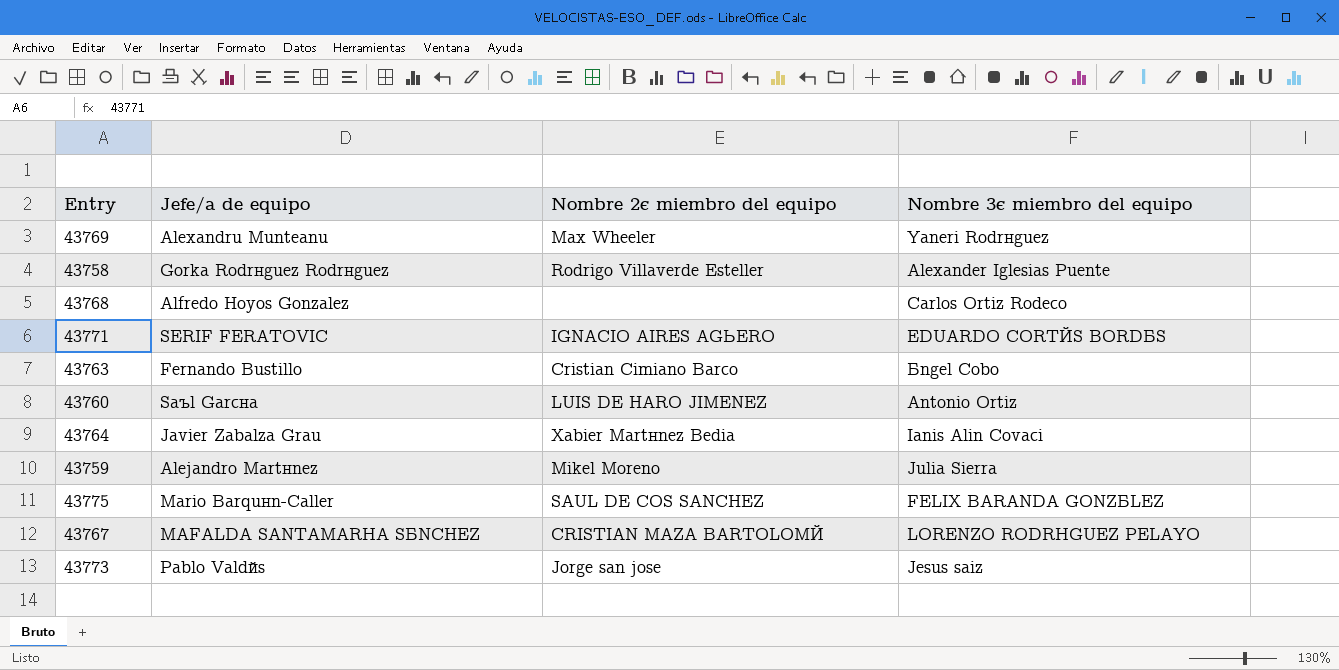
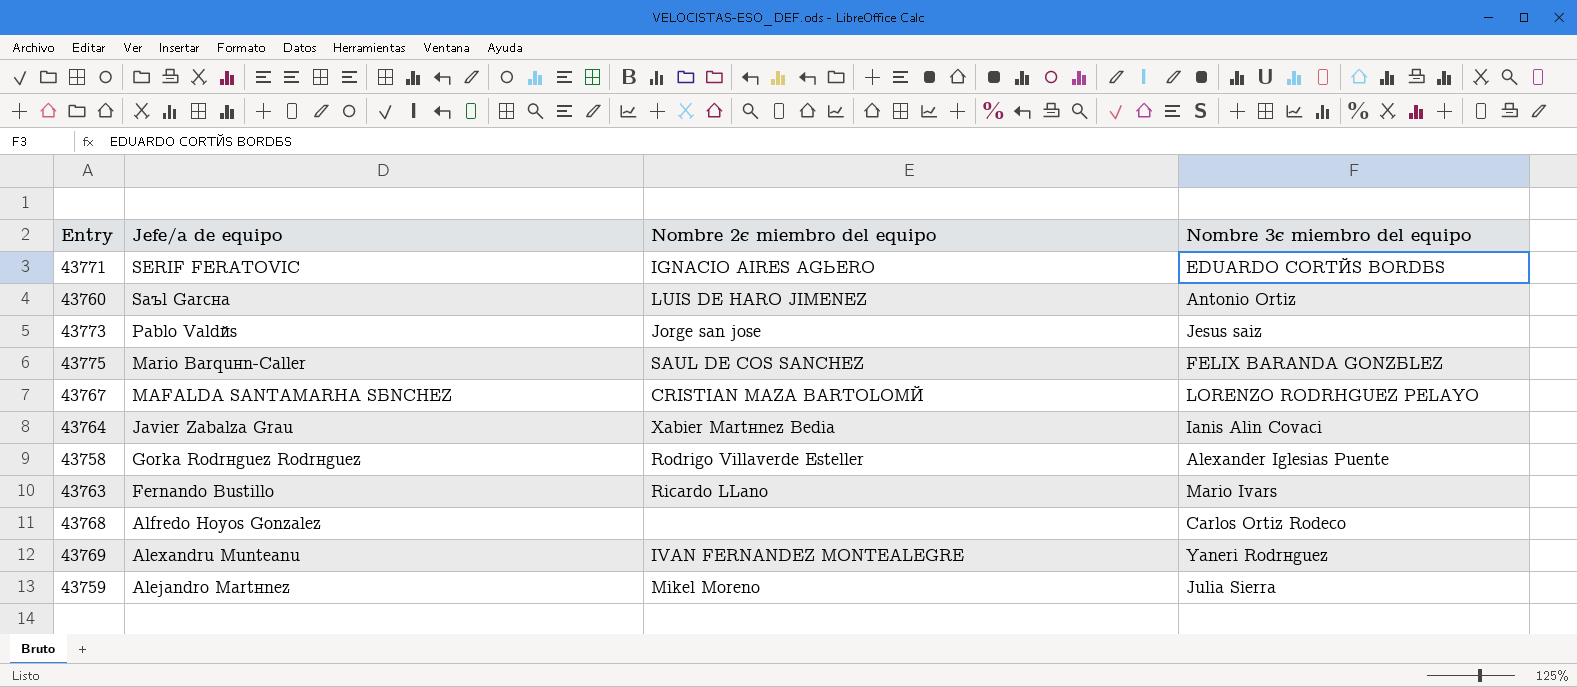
row order: none -> Jefe/a de equipo descending
43763 | Nombre 2є miembro del equipo: Cristian Cimiano Barco -> Ricardo LLano
43763 | Nombre 3є miembro del equipo: Бngel Cobo -> Mario Ivars
43769 | Nombre 2є miembro del equipo: Max Wheeler -> IVAN FERNANDEZ MONTEALEGRE

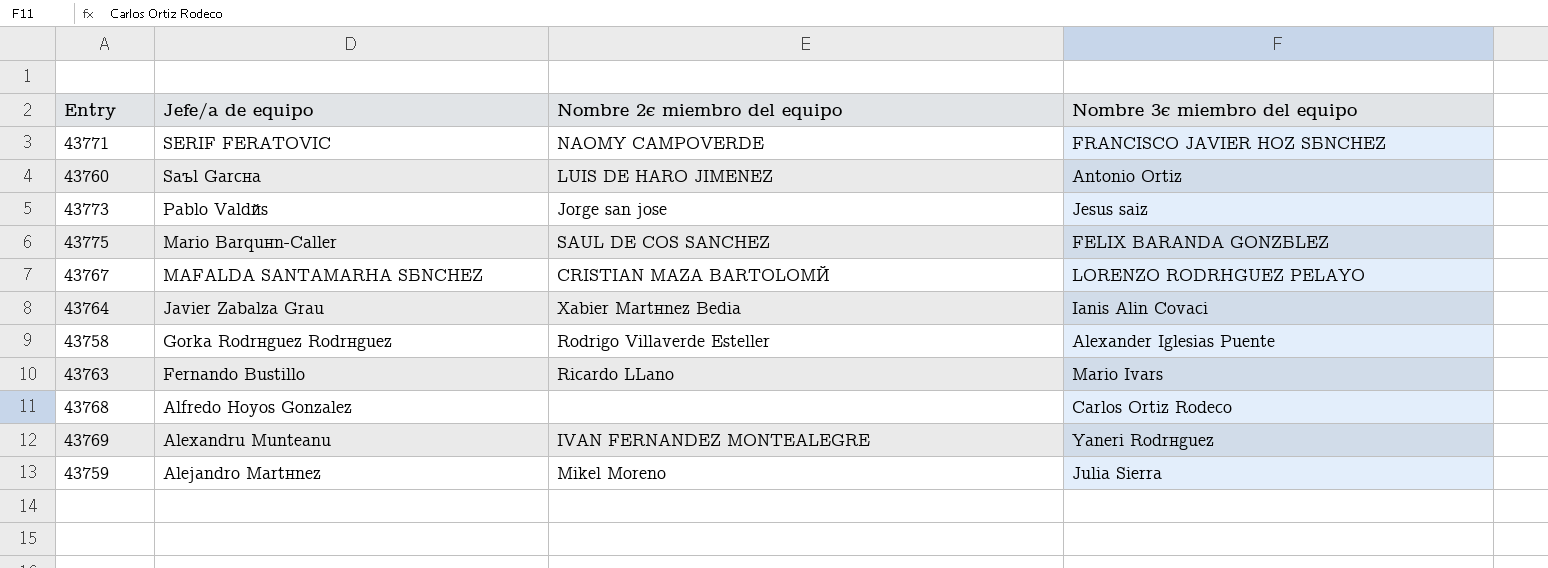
43771 | Nombre 2є miembro del equipo: IGNACIO AIRES AGЬERO -> NAOMY CAMPOVERDE
43771 | Nombre 3є miembro del equipo: EDUARDO CORTЙS BORDБS -> FRANCISCO JAVIER HOZ SБNCHEZ

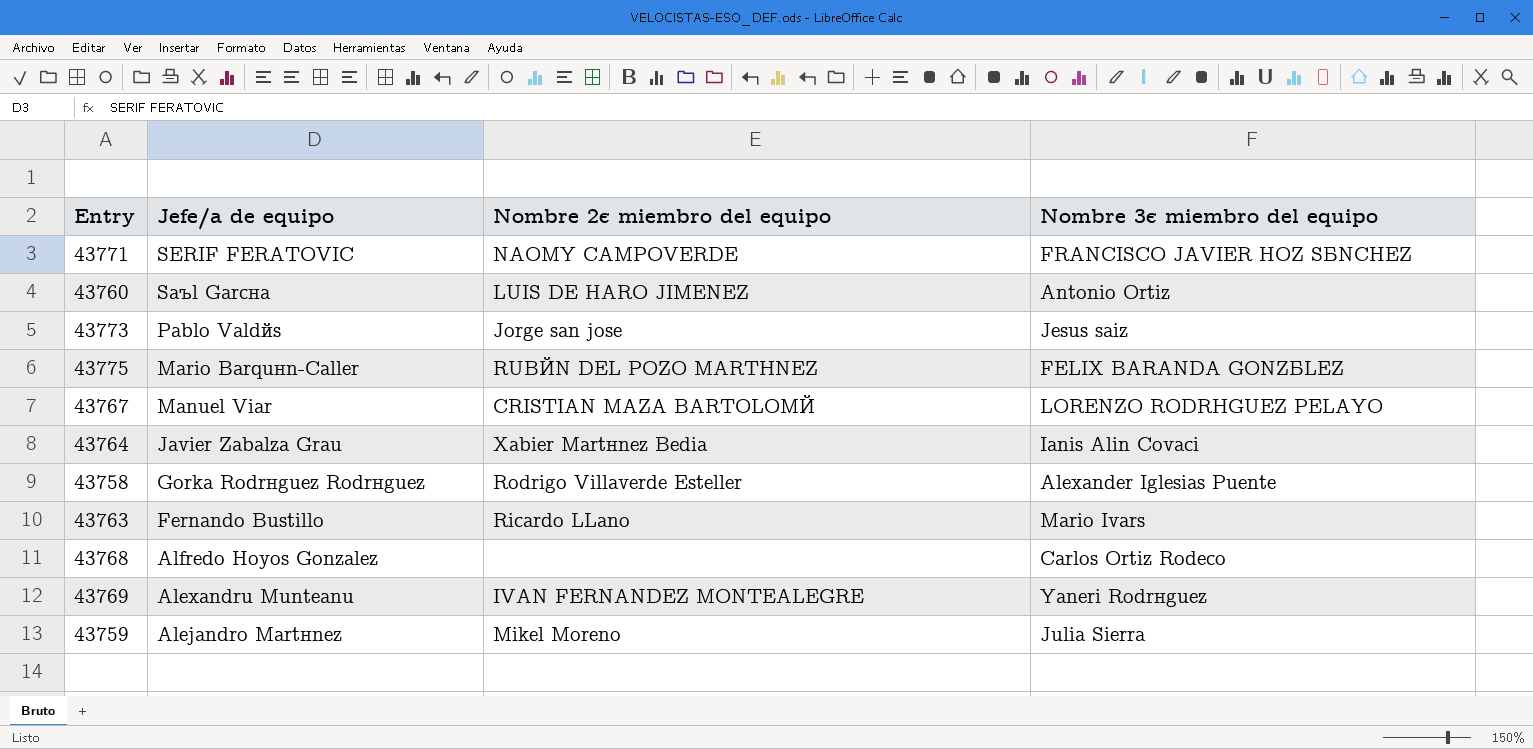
43775 | Nombre 2є miembro del equipo: SAUL DE COS SANCHEZ -> RUBЙN DEL POZO MARTНNEZ
43767 | Jefe/a de equipo: MAFALDA SANTAMARНA SБNCHEZ -> Manuel Viar

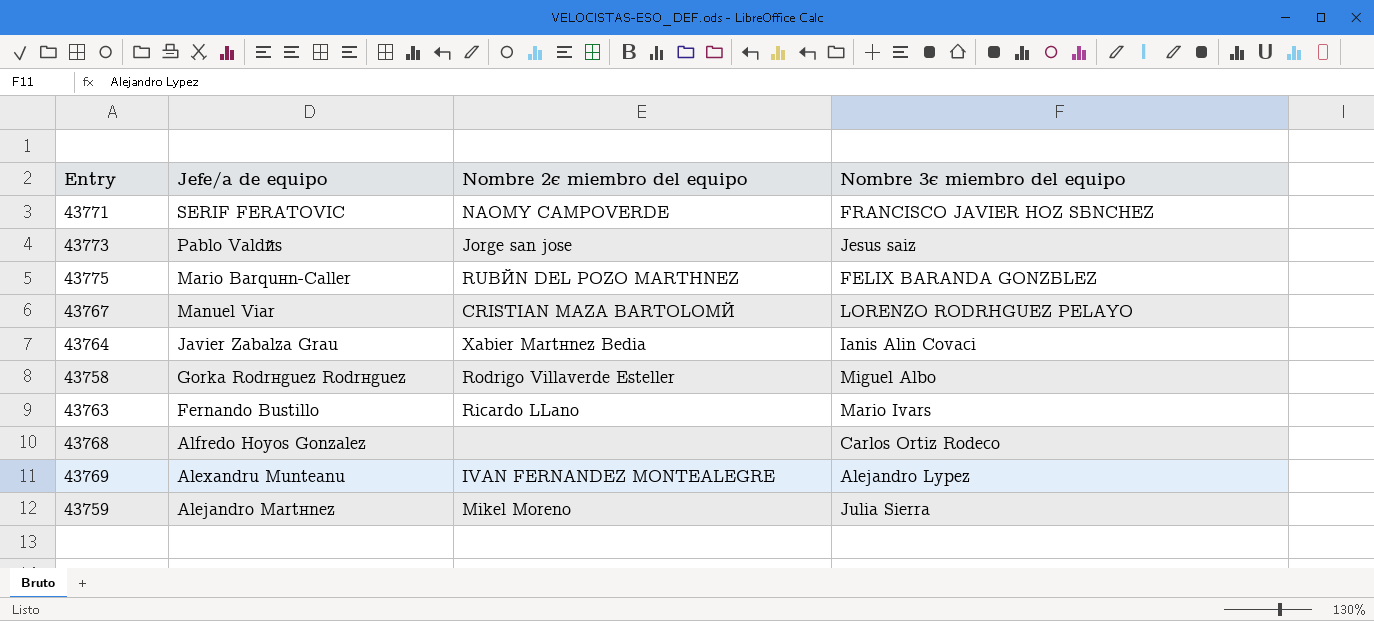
row 43760: Saъl Garcнa | LUIS DE HARO JIMENEZ | Antonio Ortiz -> none
43758 | Nombre 3є miembro del equipo: Alexander Iglesias Puente -> Miguel Albo
43769 | Nombre 3є miembro del equipo: Yaneri Rodrнguez -> Alejandro Lуpez

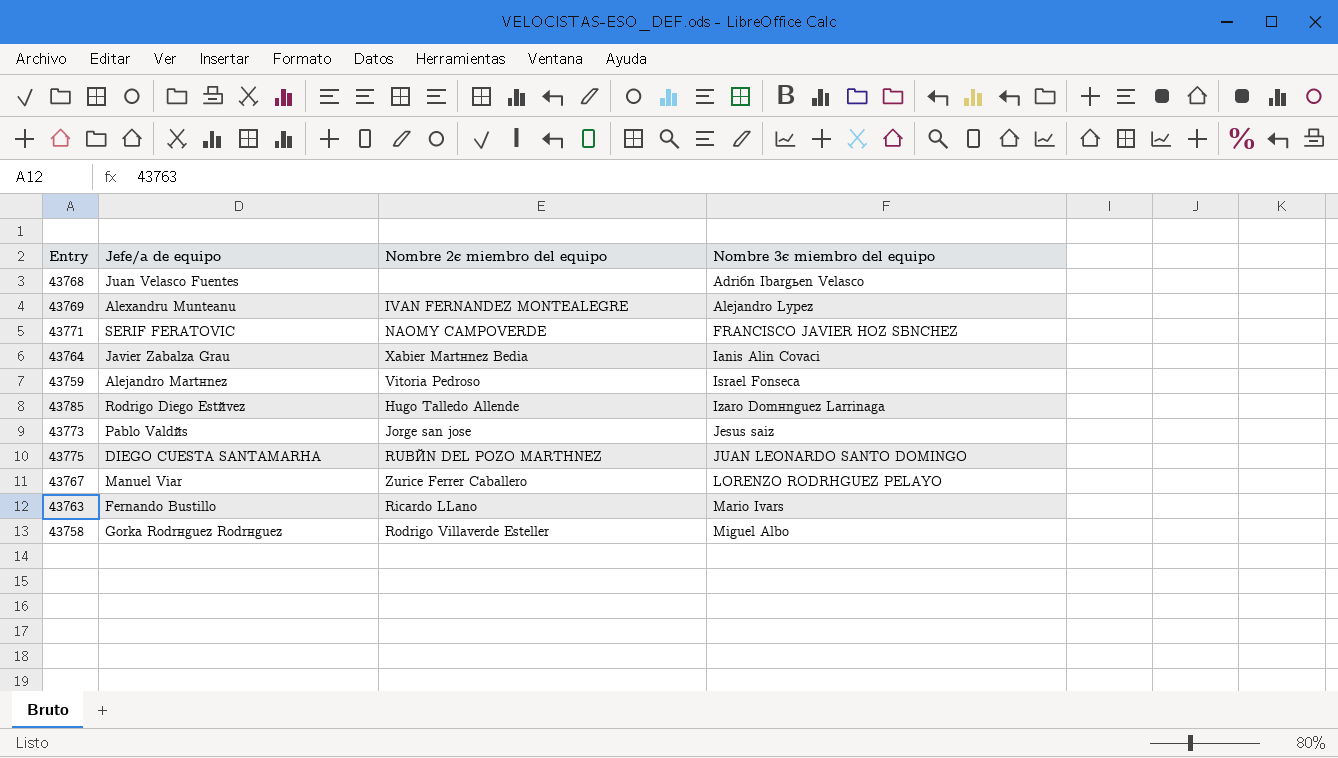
row order: Jefe/a de equipo descending -> Nombre 3є miembro del equipo ascending
43768 | Jefe/a de equipo: Alfredo Hoyos Gonzalez -> Juan Velasco Fuentes
43768 | Nombre 3є miembro del equipo: Carlos Ortiz Rodeсo -> Adriбn Ibargьen Velasco
43759 | Nombre 2є miembro del equipo: Mikel Moreno -> Vitoria Pedroso
43759 | Nombre 3є miembro del equipo: Julia Sierra -> Israel Fonseca
row 43785: none -> Rodrigo Diego Estйvez | Hugo Talledo Allende | Izaro Domнnguez Larrinaga
43775 | Jefe/a de equipo: Mario Barquнn-Caller -> DIEGO CUESTA SANTAMARНA
43775 | Nombre 3є miembro del equipo: FELIX BARANDA GONZБLEZ -> JUAN LEONARDO SANTO DOMINGO
43767 | Nombre 2є miembro del equipo: CRISTIAN MAZA BARTOLOMЙ -> Zuriсe Ferrer Caballero

